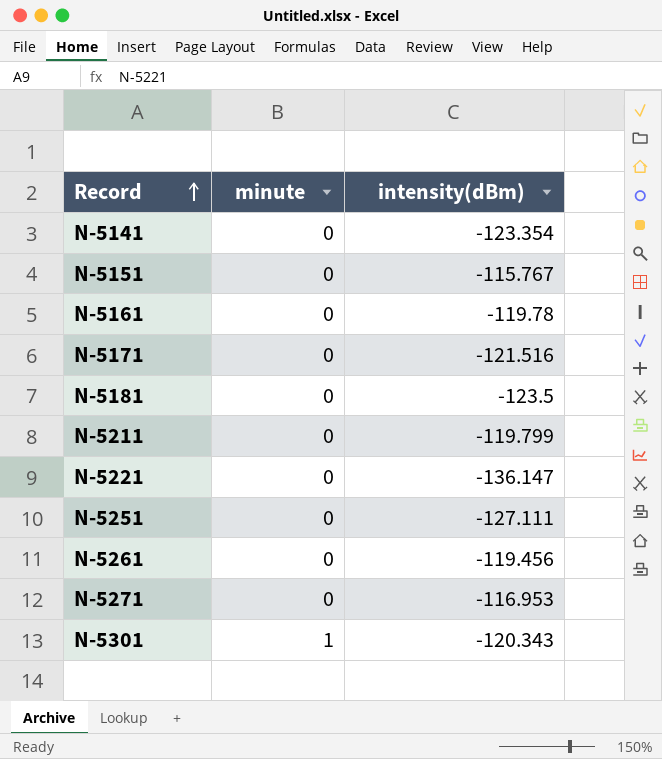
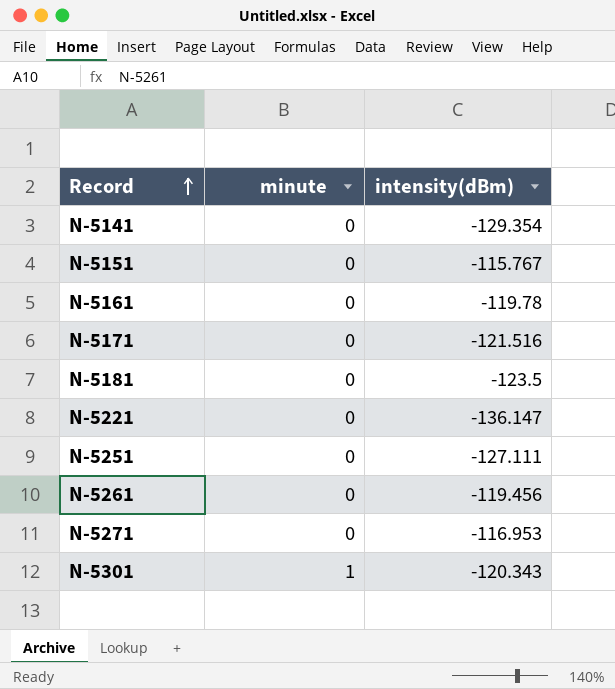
row N-5211: 0 | -119.799 -> none
N-5141 | intensity(dBm): -123.354 -> -129.354

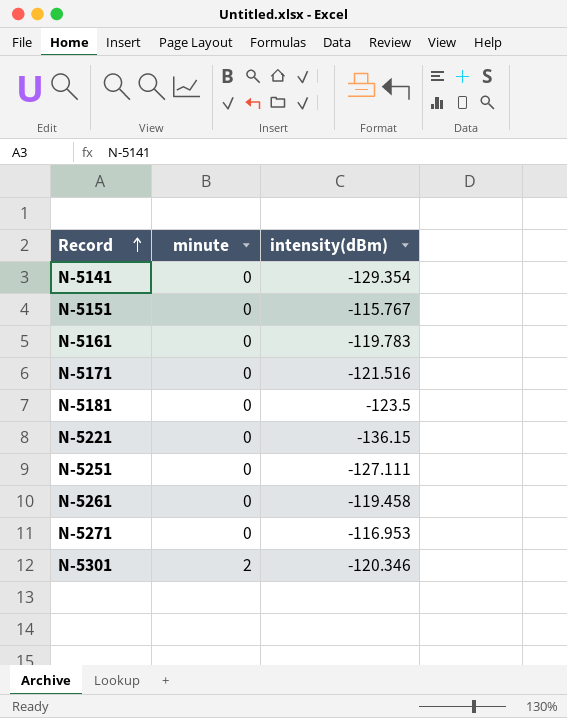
N-5161 | intensity(dBm): -119.78 -> -119.783
N-5221 | intensity(dBm): -136.147 -> -136.15
N-5261 | intensity(dBm): -119.456 -> -119.458
N-5301 | minute: 1 -> 2
N-5301 | intensity(dBm): -120.343 -> -120.346

